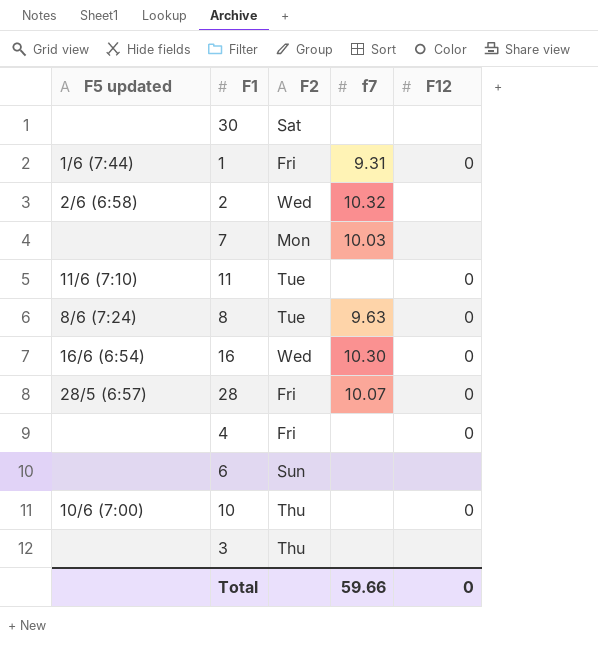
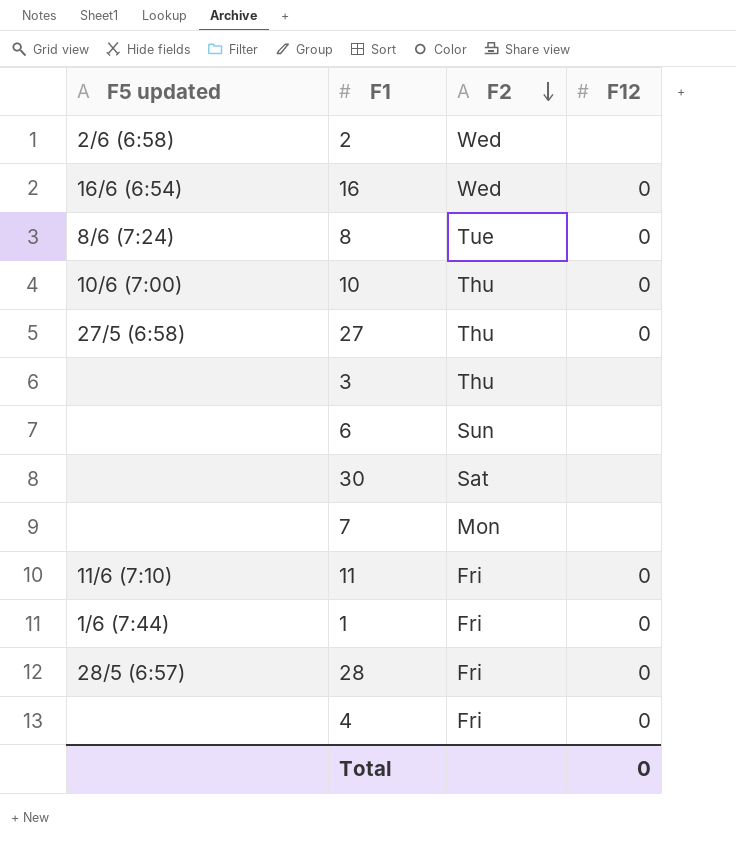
row order: none -> F2 descending
column f7 | position: 4 -> none
row 27: none -> 27/5 (6:58) | Thu | 0
11 | F2: Tue -> Fri

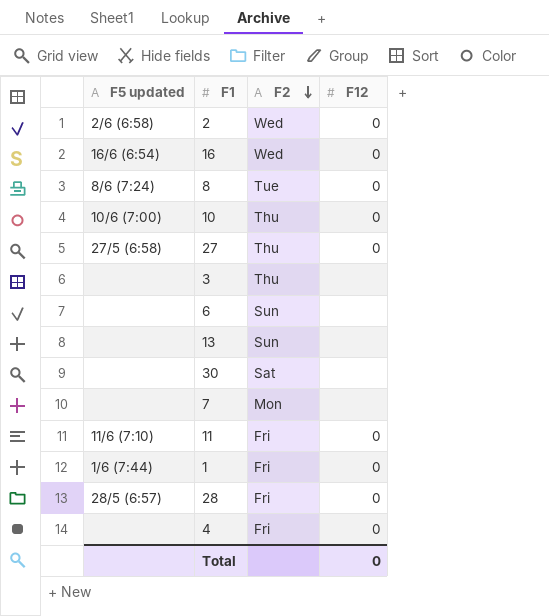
2 | F12: none -> 0
row 13: none -> none | Sun | none

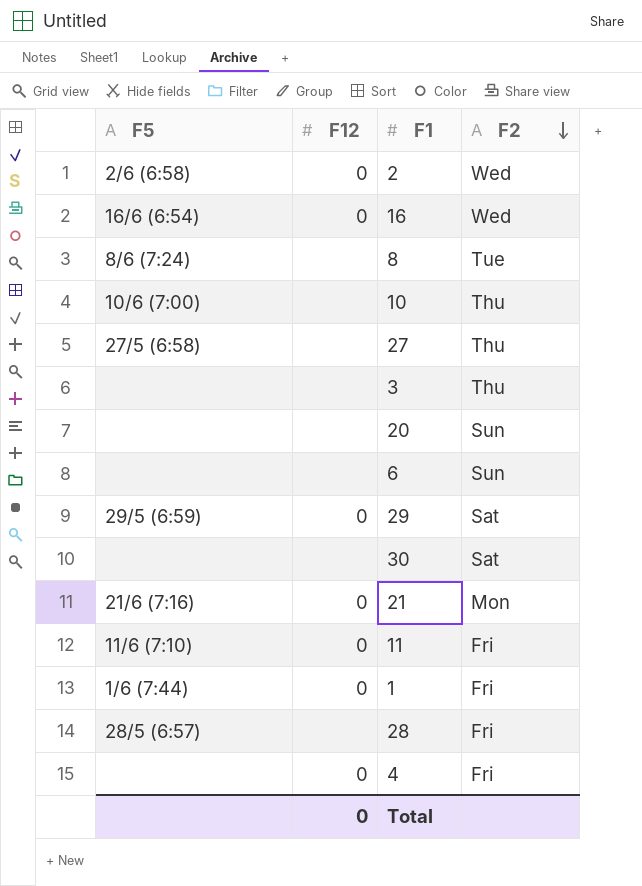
column name: F5 updated -> F5
column F12 | position: 4 -> 2
row 13: none | Sun | none -> none
row 7: none | Mon | none -> none
8 | F12: 0 -> none
10 | F12: 0 -> none
27 | F12: 0 -> none
row 20: none -> none | none | Sun
row 29: none -> 29/5 (6:59) | 0 | Sat
row 21: none -> 21/6 (7:16) | 0 | Mon
28 | F12: 0 -> none

